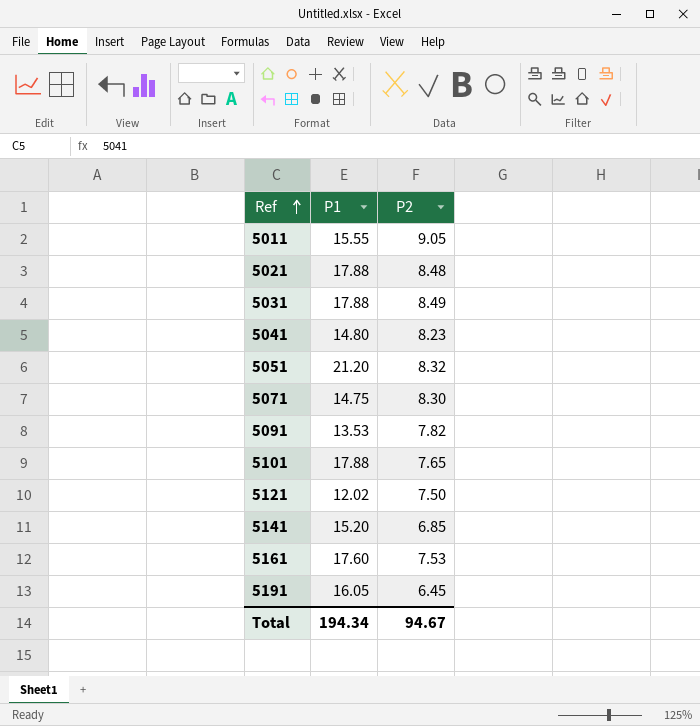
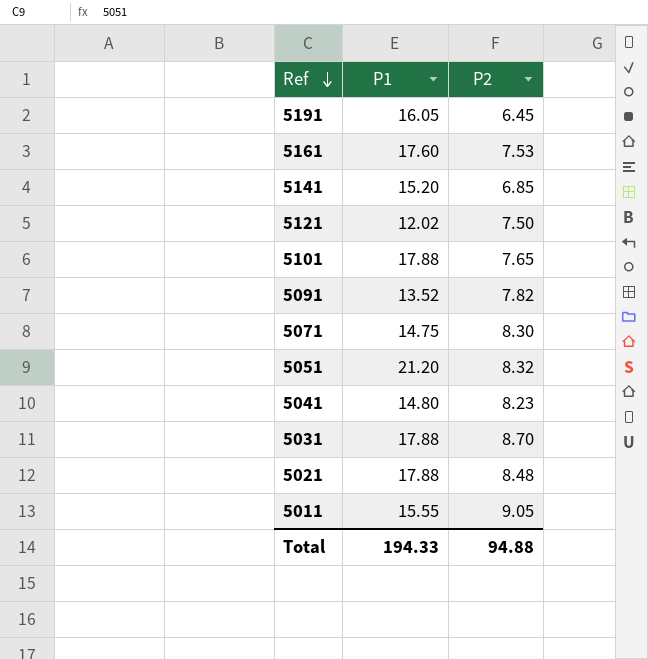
row order: Ref ascending -> Ref descending
5091 | P1: 13.53 -> 13.52
5031 | P2: 8.49 -> 8.70
Total | P1: 194.34 -> 194.33
Total | P2: 94.67 -> 94.88

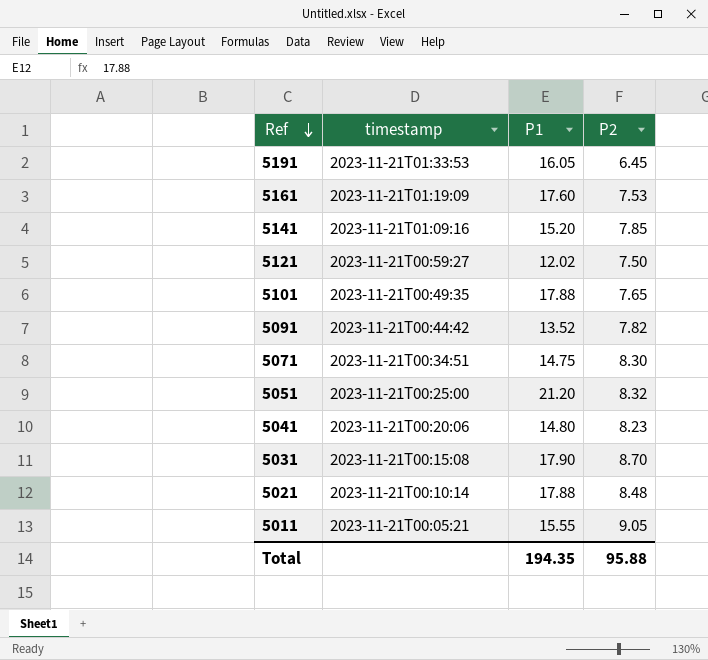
column timestamp | position: none -> 2
5141 | P2: 6.85 -> 7.85
5031 | P1: 17.88 -> 17.90
Total | P1: 194.33 -> 194.35
Total | P2: 94.88 -> 95.88

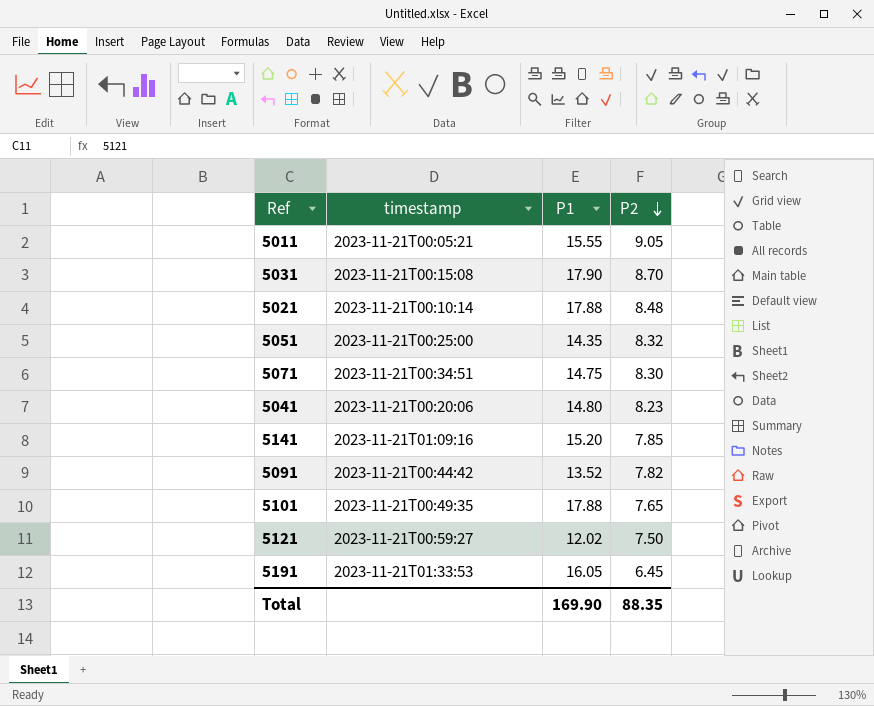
row order: Ref descending -> P2 descending
row 5161: 2023-11-21T01:19:09 | 17.60 | 7.53 -> none
5051 | P1: 21.20 -> 14.35
Total | P1: 194.35 -> 169.90
Total | P2: 95.88 -> 88.35

